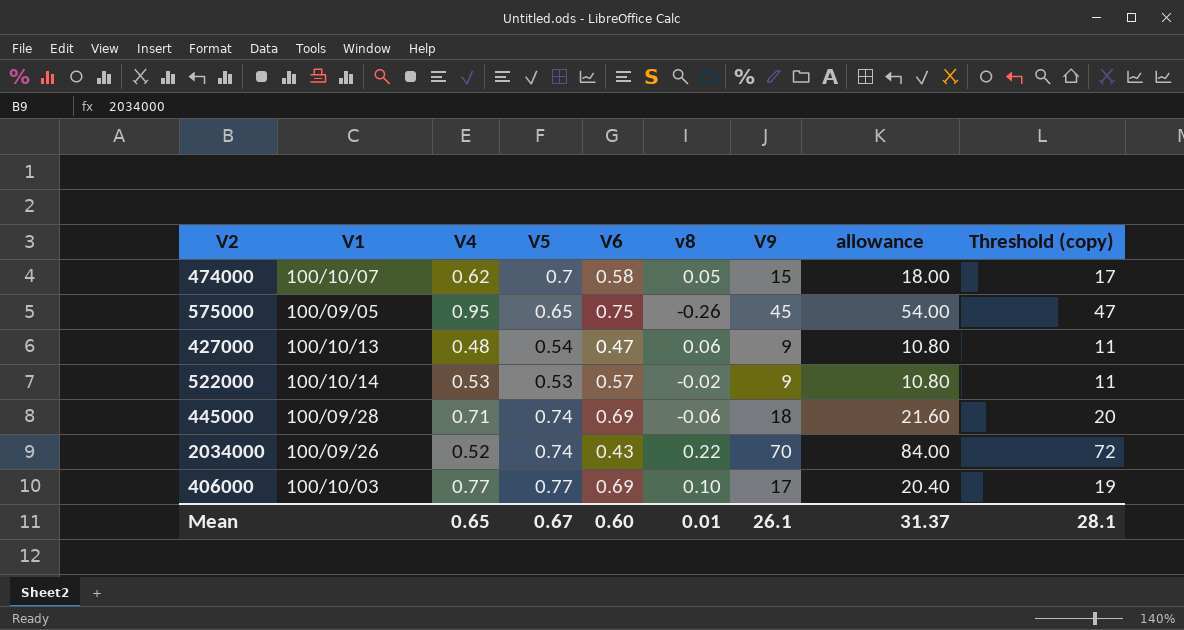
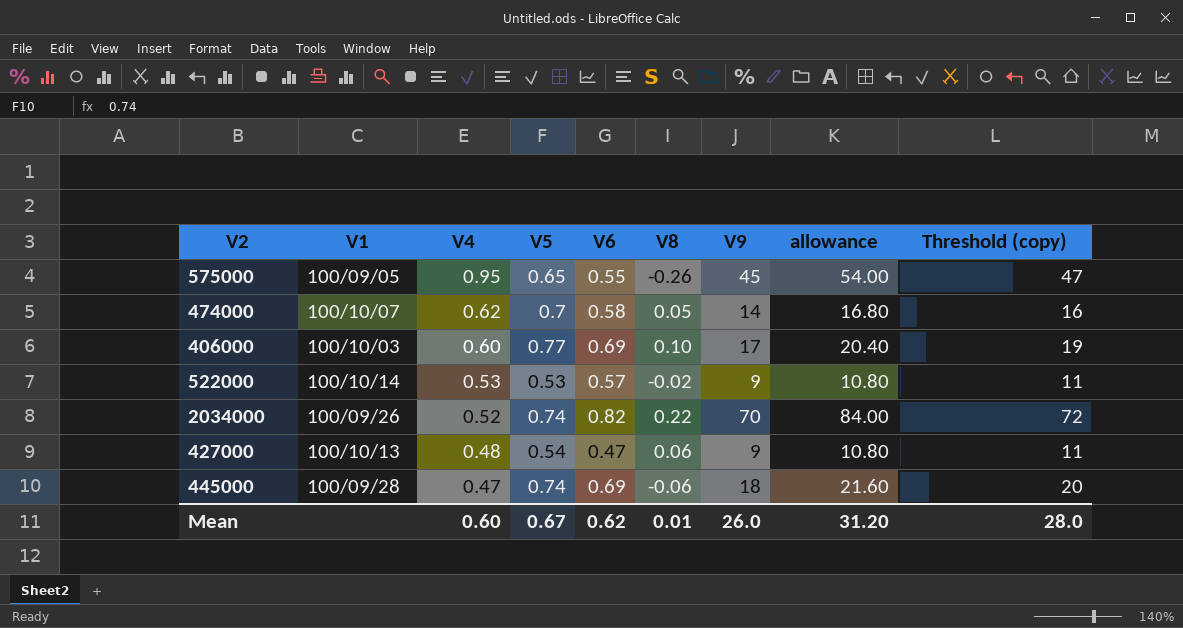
row order: none -> V4 descending
column name: v8 -> V8
575000 | V6: 0.75 -> 0.55
474000 | V9: 15 -> 14
474000 | allowance: 18.00 -> 16.80
474000 | Threshold (copy): 17 -> 16
406000 | V4: 0.77 -> 0.60
2034000 | V6: 0.43 -> 0.82
445000 | V4: 0.71 -> 0.47
Mean | V4: 0.65 -> 0.60
Mean | V6: 0.60 -> 0.62
Mean | V9: 26.1 -> 26.0
Mean | allowance: 31.37 -> 31.20
Mean | Threshold (copy): 28.1 -> 28.0

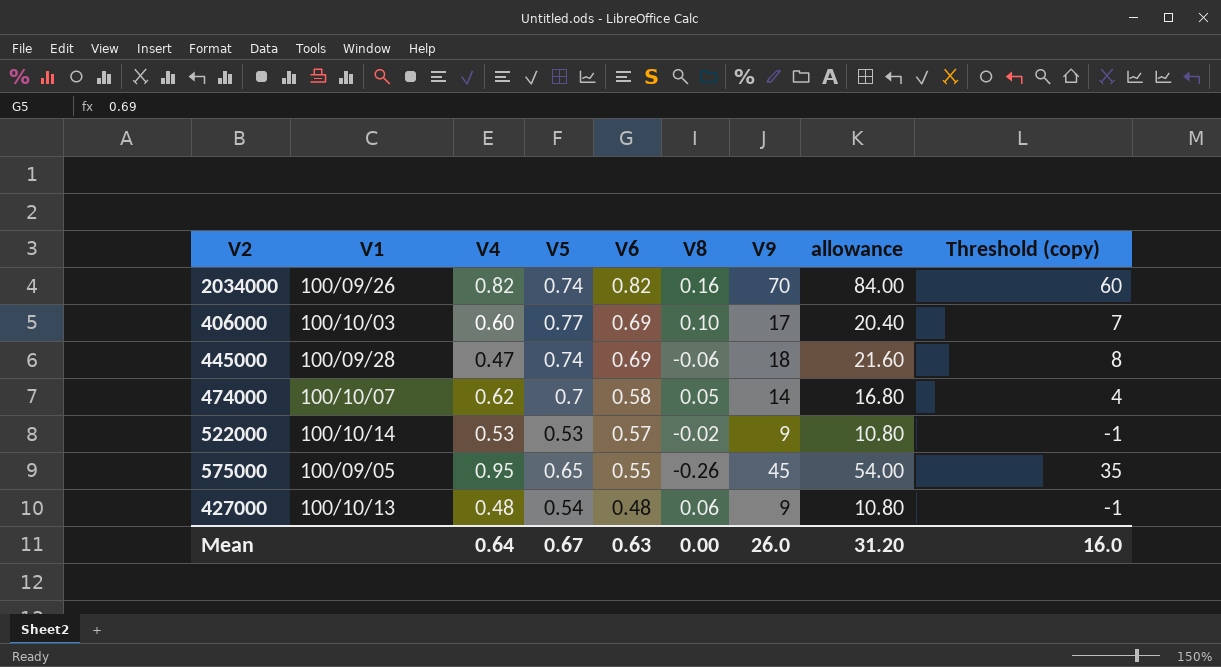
row order: V4 descending -> V6 descending
column Threshold (copy) | formula: [V9] + 2 -> [V9] - 10
2034000 | V4: 0.52 -> 0.82
2034000 | V8: 0.22 -> 0.16
427000 | V6: 0.47 -> 0.48
Mean | V4: 0.60 -> 0.64
Mean | V6: 0.62 -> 0.63
Mean | V8: 0.01 -> 0.00
Mean | Threshold (copy): 28.0 -> 16.0

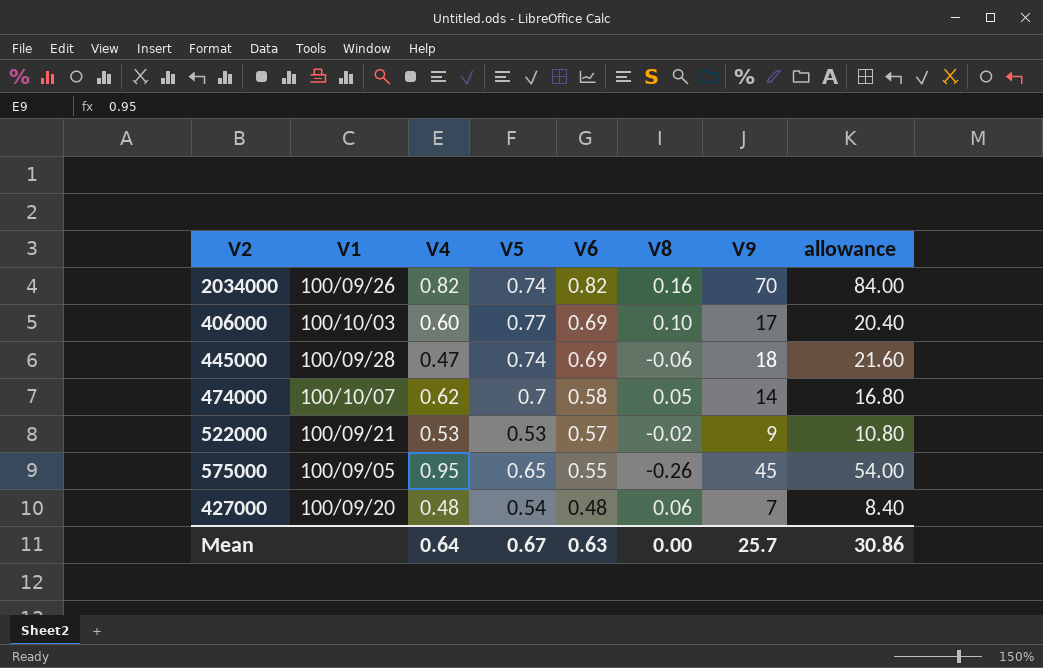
column Threshold (copy) | formula: [V9] - 10 -> none
522000 | V1: 100/10/14 -> 100/09/21
427000 | V1: 100/10/13 -> 100/09/20
427000 | V9: 9 -> 7
427000 | allowance: 10.80 -> 8.40
Mean | V9: 26.0 -> 25.7
Mean | allowance: 31.20 -> 30.86

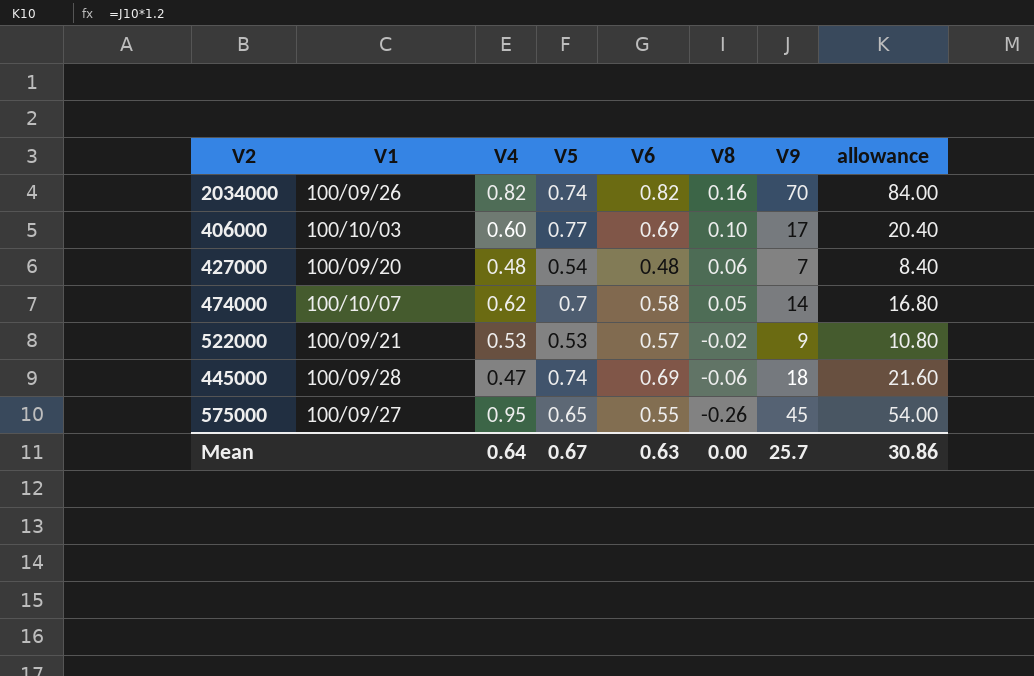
row order: V6 descending -> V8 descending
575000 | V1: 100/09/05 -> 100/09/27

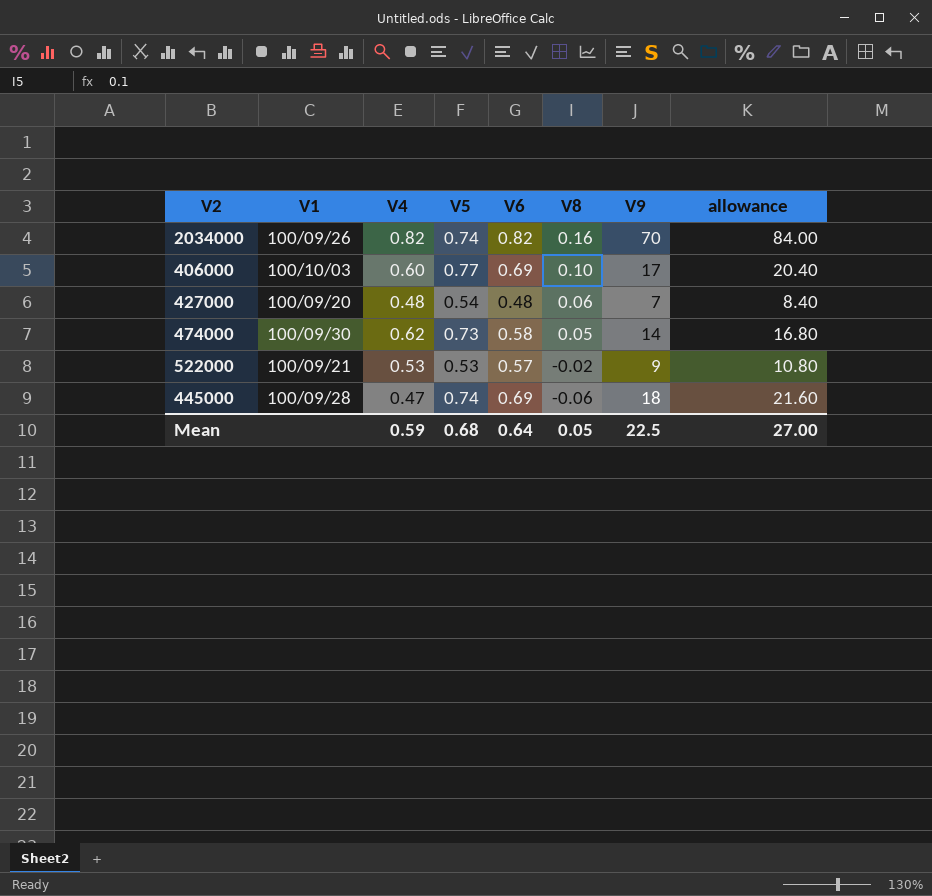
row 575000: 100/09/27 | 0.95 | 0.65 | 0.55 | -0.26 | 45 | 54.00 -> none
474000 | V1: 100/10/07 -> 100/09/30
474000 | V5: 0.7 -> 0.73
Mean | V4: 0.64 -> 0.59
Mean | V5: 0.67 -> 0.68
Mean | V6: 0.63 -> 0.64
Mean | V8: 0.00 -> 0.05
Mean | V9: 25.7 -> 22.5
Mean | allowance: 30.86 -> 27.00

